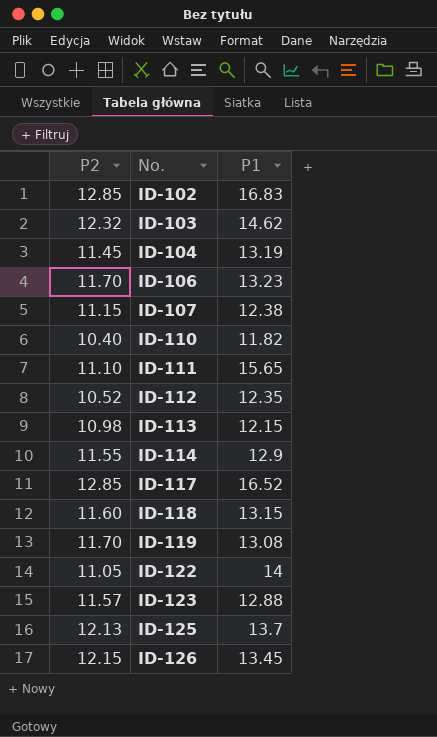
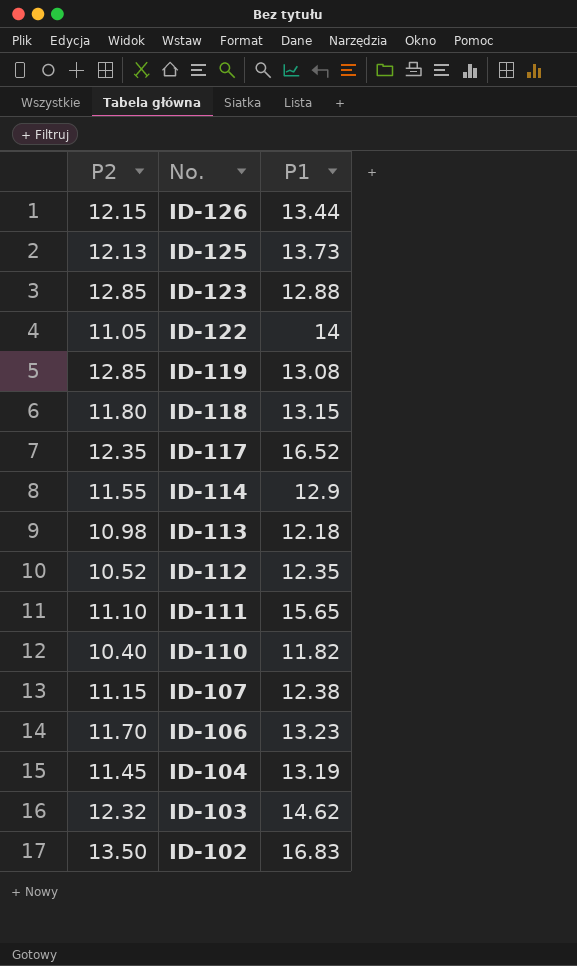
row order: No. ascending -> No. descending
ID-126 | P1: 13.45 -> 13.44
ID-125 | P1: 13.7 -> 13.73
ID-123 | P2: 11.57 -> 12.85
ID-119 | P2: 11.70 -> 12.85
ID-118 | P2: 11.60 -> 11.80
ID-117 | P2: 12.85 -> 12.35
ID-113 | P1: 12.15 -> 12.18
ID-102 | P2: 12.85 -> 13.50

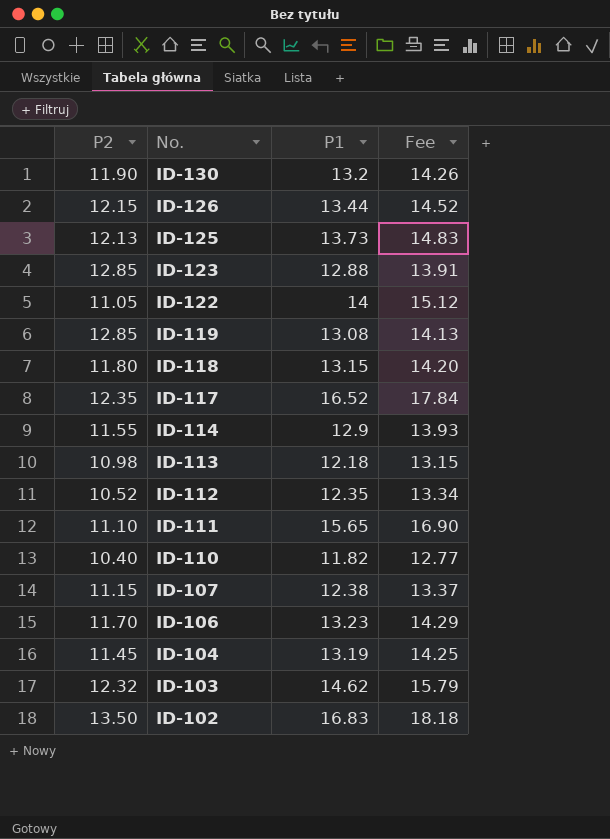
column Fee | formula: none -> [P1] * 1.08
row ID-130: none -> 11.90 | 13.2 | 14.26

